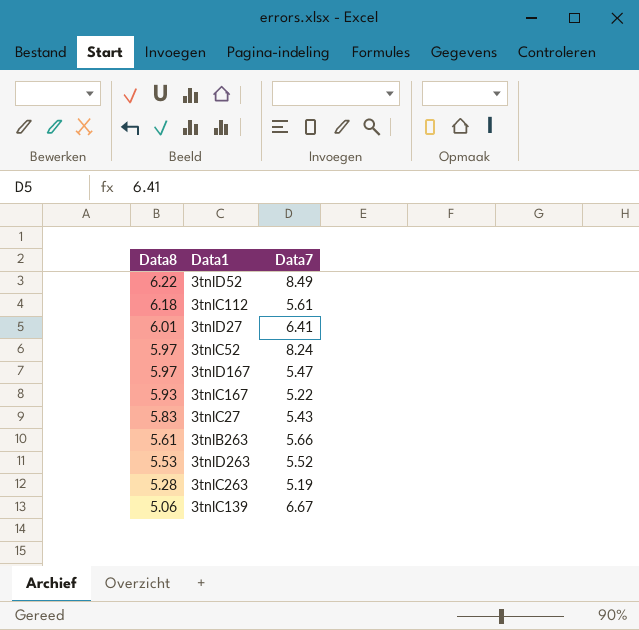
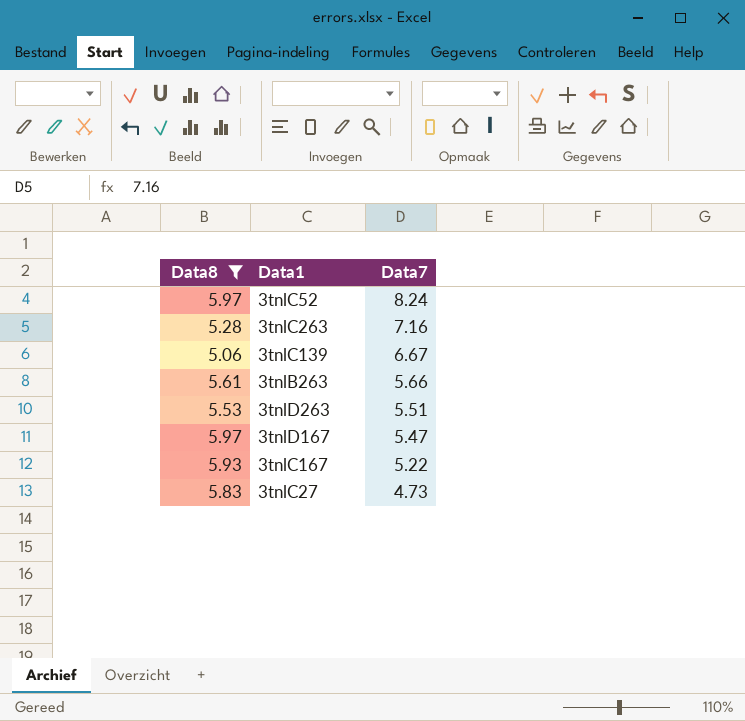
filter: none -> Data8 <= 5.97
row order: Data8 descending -> Data7 descending
3tnlC263 | Data7: 5.19 -> 7.16
3tnlD263 | Data7: 5.52 -> 5.51
3tnlC27 | Data7: 5.43 -> 4.73

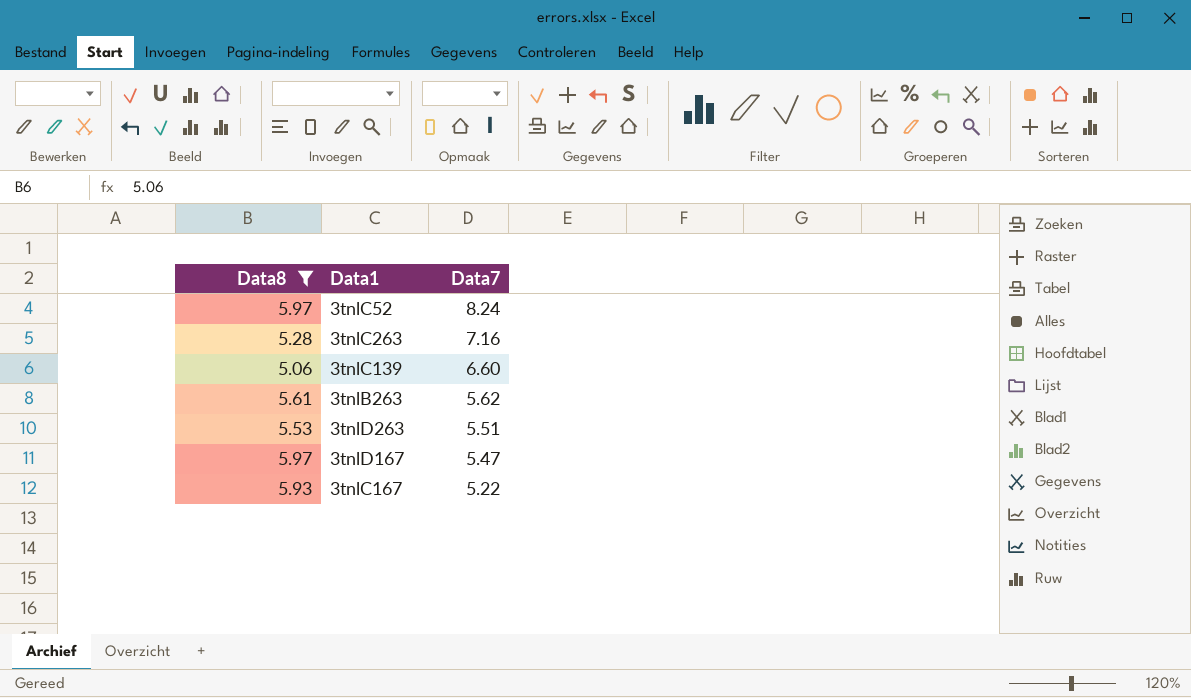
row 3tnlC27: 5.83 | 4.73 -> none
3tnlC139 | Data7: 6.67 -> 6.60
3tnlB263 | Data7: 5.66 -> 5.62

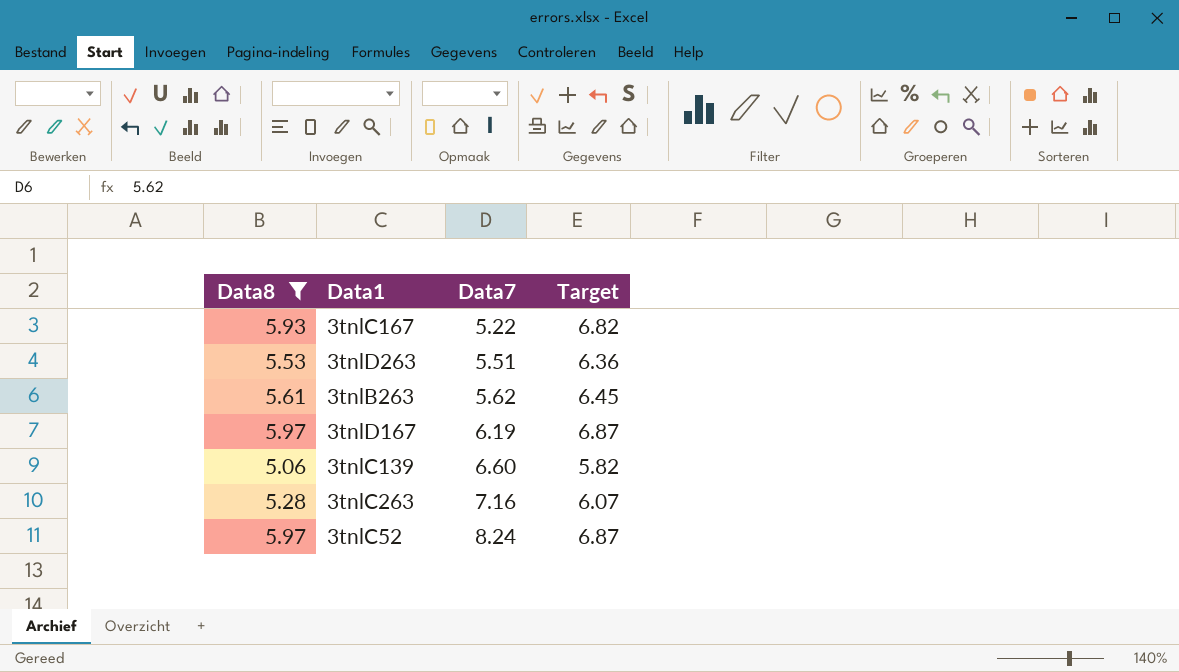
row order: Data7 descending -> Data7 ascending
column Target | formula: none -> [Data8] * 1.15
3tnlD167 | Data7: 5.47 -> 6.19

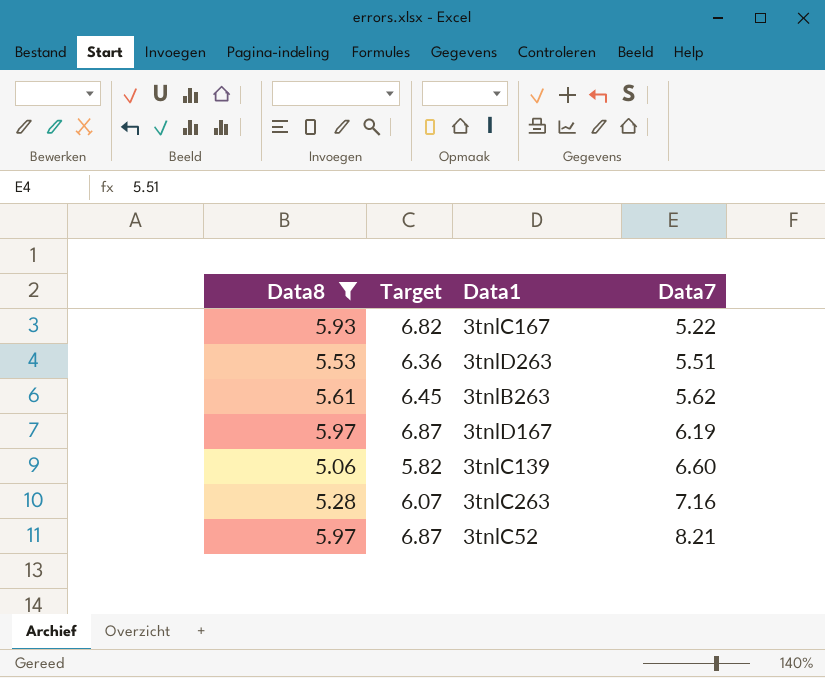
column Target | position: 4 -> 2
3tnlC52 | Data7: 8.24 -> 8.21

